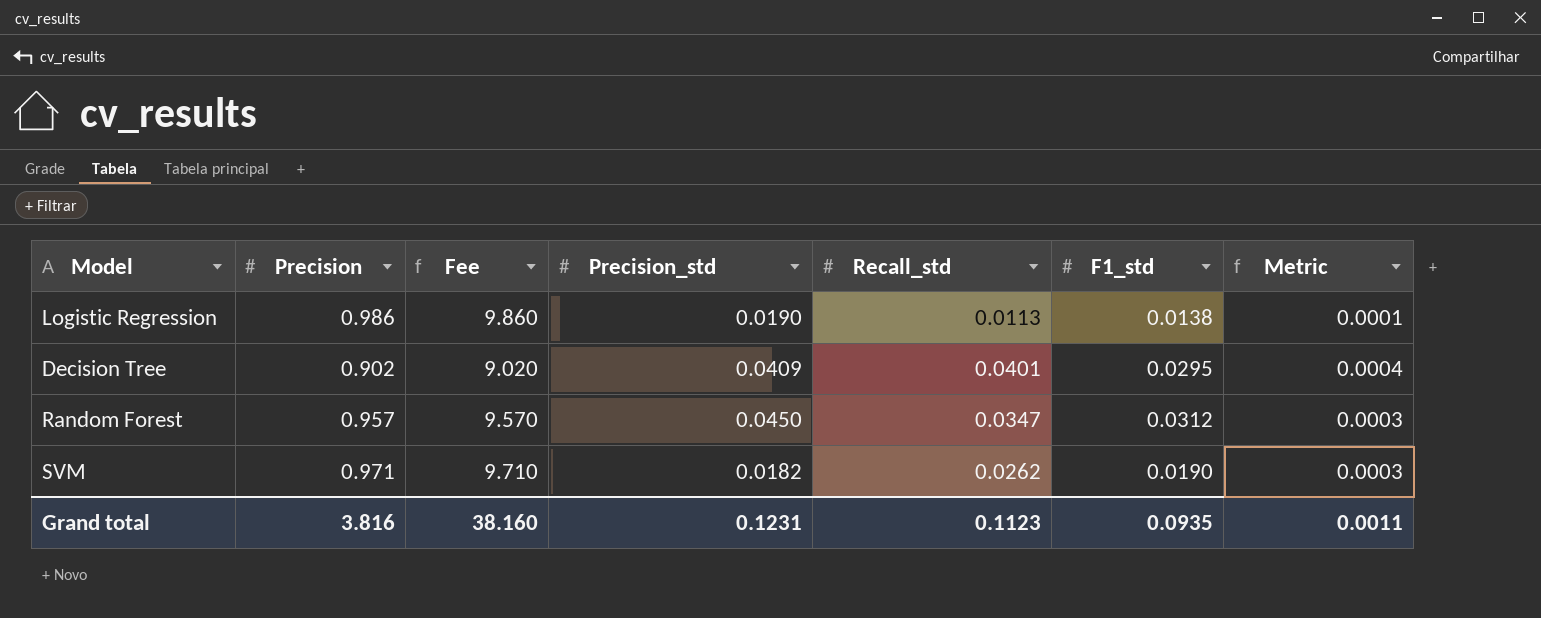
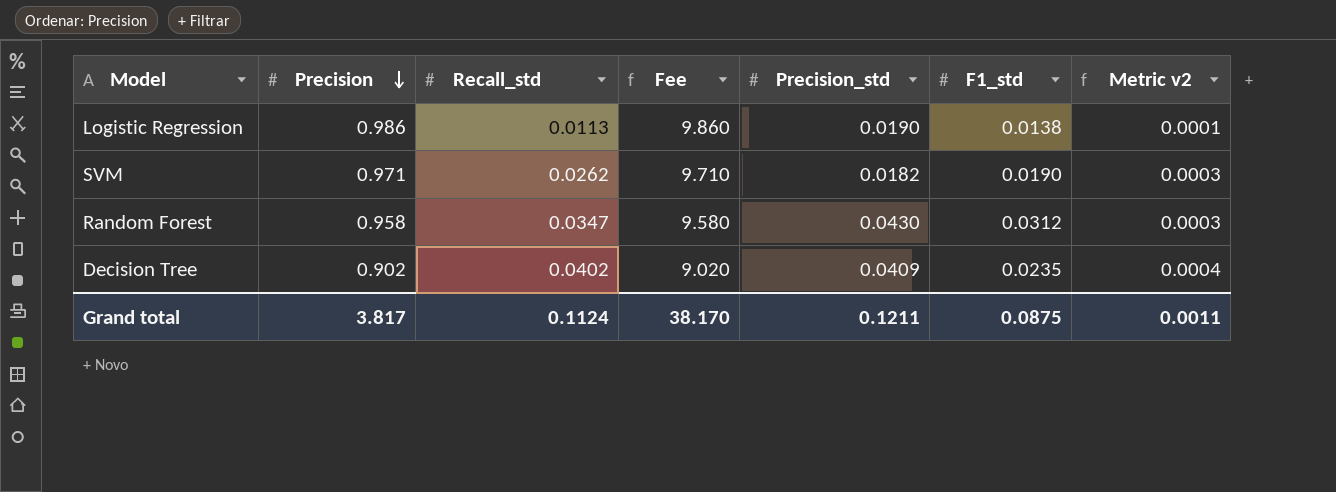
row order: none -> Precision descending
column Recall_std | position: 5 -> 3
column name: Metric -> Metric v2
Random Forest | Precision: 0.957 -> 0.958
Random Forest | Fee: 9.570 -> 9.580
Random Forest | Precision_std: 0.0450 -> 0.0430
Decision Tree | Recall_std: 0.0401 -> 0.0402
Decision Tree | F1_std: 0.0295 -> 0.0235
Grand total | Precision: 3.816 -> 3.817
Grand total | Recall_std: 0.1123 -> 0.1124
Grand total | Fee: 38.160 -> 38.170
Grand total | Precision_std: 0.1231 -> 0.1211
Grand total | F1_std: 0.0935 -> 0.0875

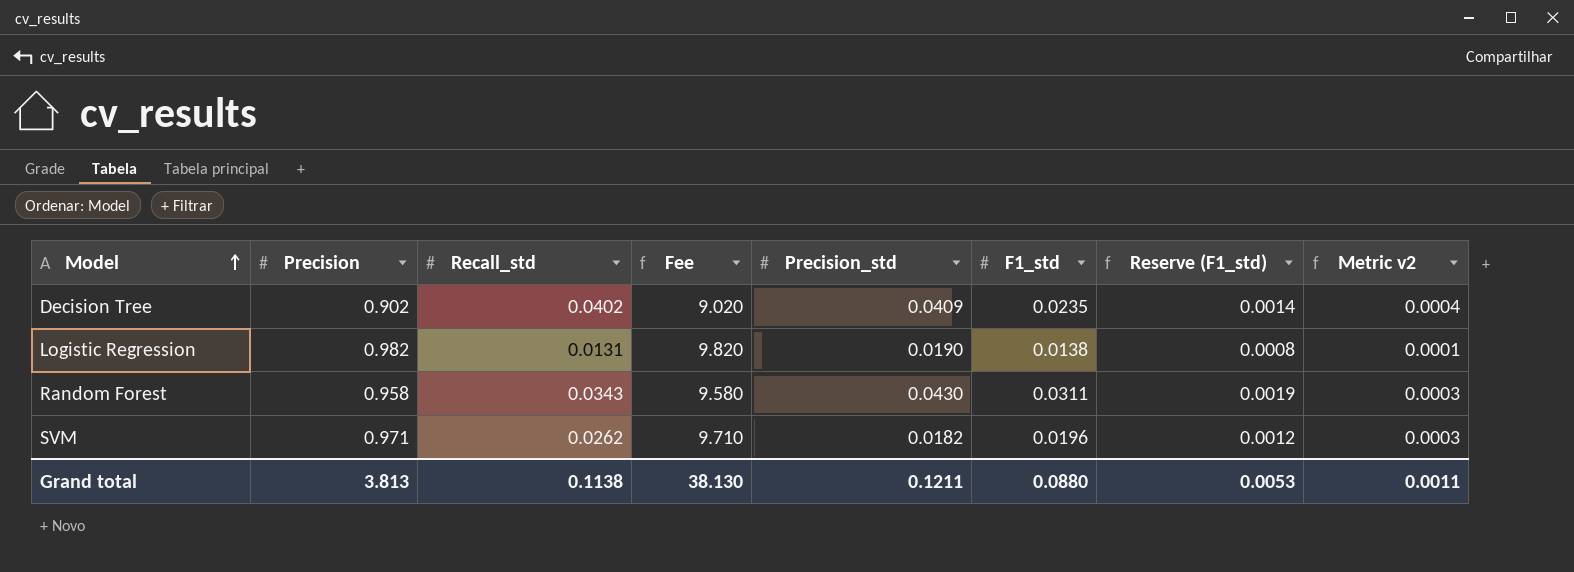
row order: Precision descending -> Model ascending
column Reserve (F1_std) | formula: none -> [F1_std] * 0.06
Logistic Regression | Precision: 0.986 -> 0.982
Logistic Regression | Recall_std: 0.0113 -> 0.0131
Logistic Regression | Fee: 9.860 -> 9.820
Random Forest | Recall_std: 0.0347 -> 0.0343
Random Forest | F1_std: 0.0312 -> 0.0311
SVM | F1_std: 0.0190 -> 0.0196
Grand total | Precision: 3.817 -> 3.813
Grand total | Recall_std: 0.1124 -> 0.1138
Grand total | Fee: 38.170 -> 38.130
Grand total | F1_std: 0.0875 -> 0.0880

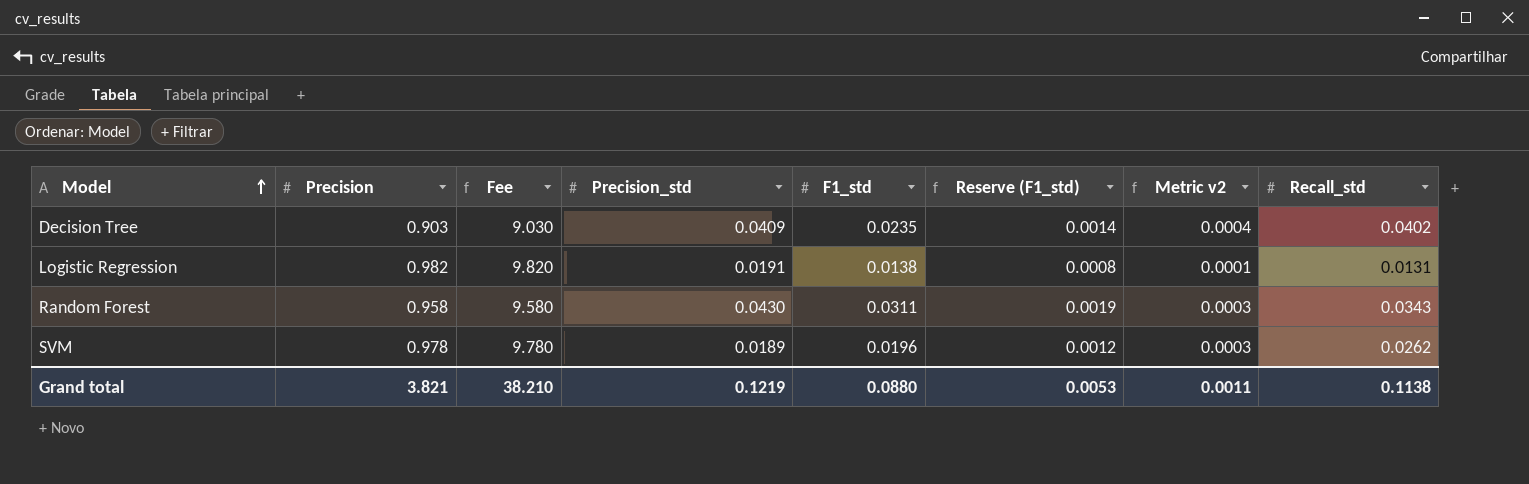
column Recall_std | position: 3 -> 8
Decision Tree | Precision: 0.902 -> 0.903
Decision Tree | Fee: 9.020 -> 9.030
Logistic Regression | Precision_std: 0.0190 -> 0.0191
SVM | Precision: 0.971 -> 0.978
SVM | Fee: 9.710 -> 9.780
SVM | Precision_std: 0.0182 -> 0.0189
Grand total | Precision: 3.813 -> 3.821
Grand total | Fee: 38.130 -> 38.210
Grand total | Precision_std: 0.1211 -> 0.1219

